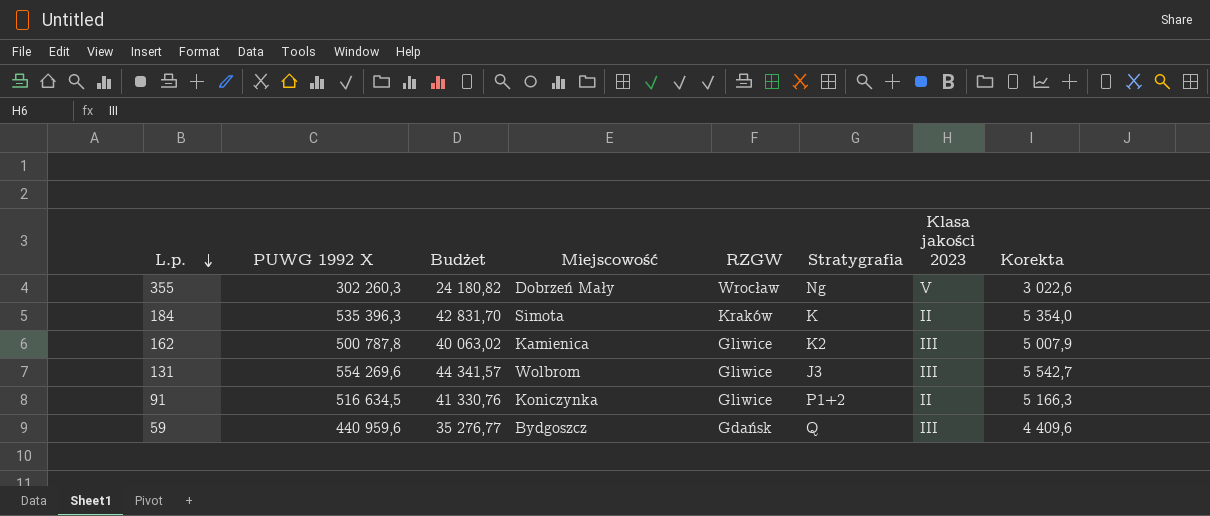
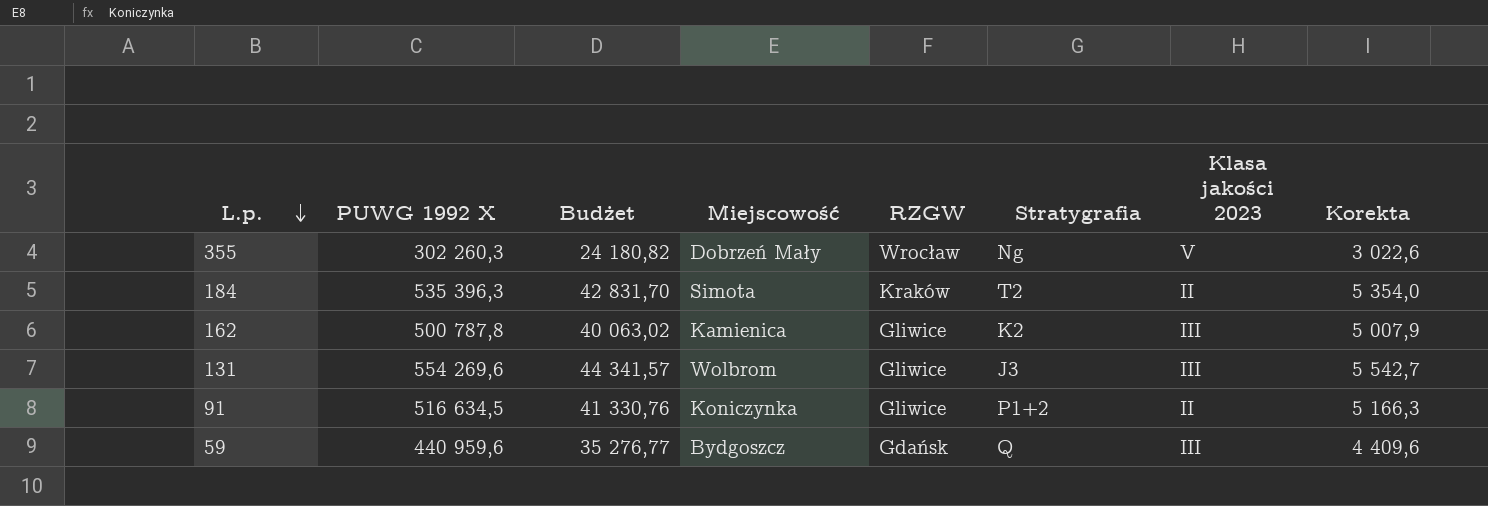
184 | Stratygrafia: K -> T2

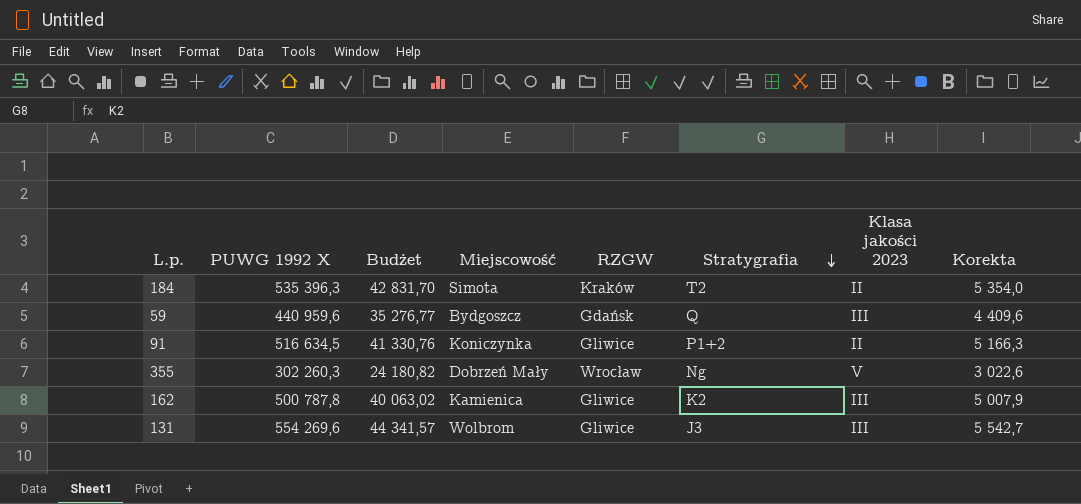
row order: L.p. descending -> Stratygrafia descending

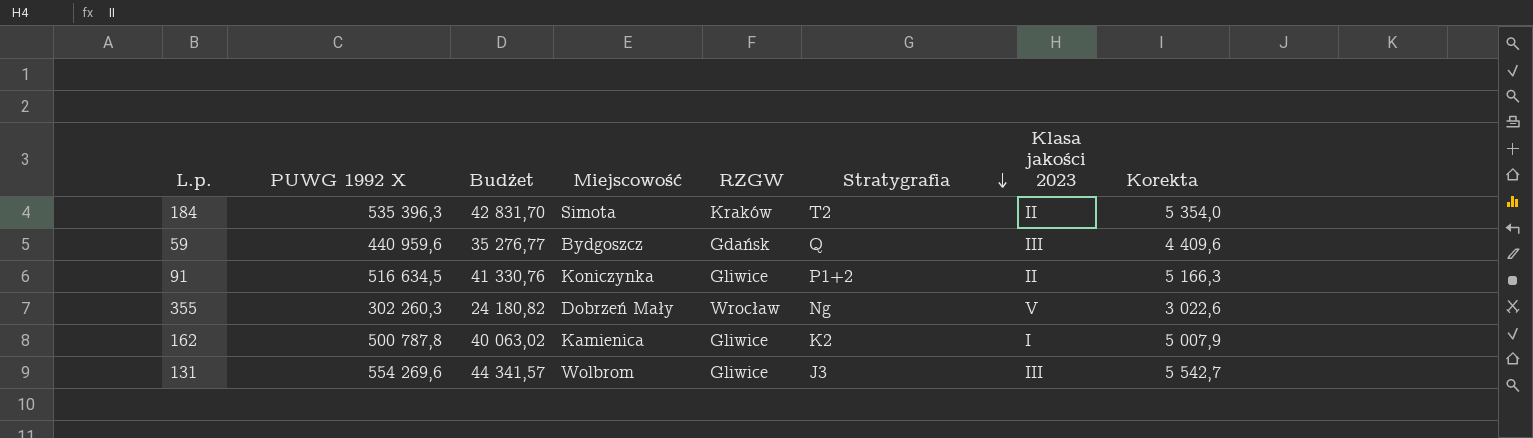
162 | Klasa jakości 2023: III -> I

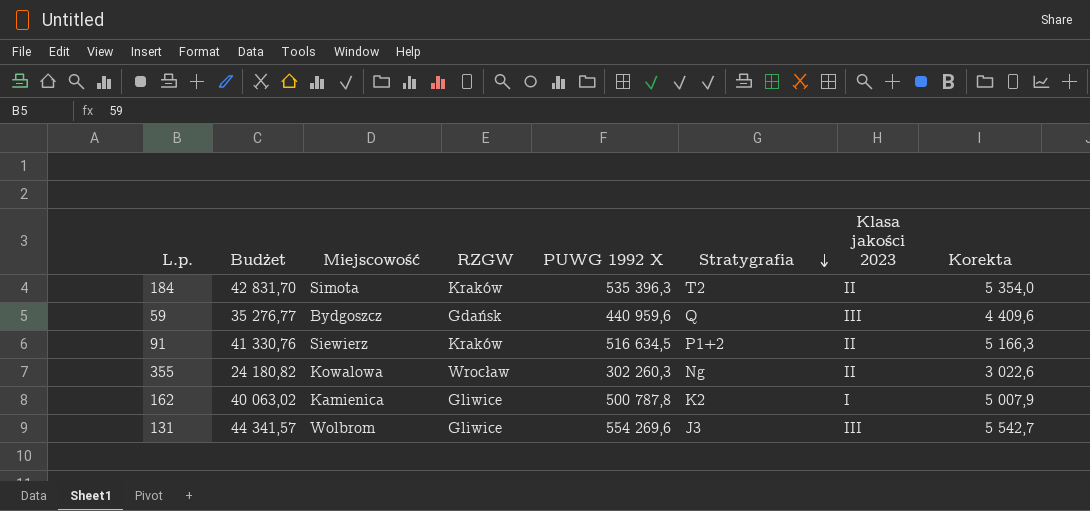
column PUWG 1992 X | position: 2 -> 5
91 | Miejscowość: Koniczynka -> Siewierz
91 | RZGW: Gliwice -> Kraków
355 | Miejscowość: Dobrzeń Mały -> Kowalowa
355 | Klasa jakości 2023: V -> II

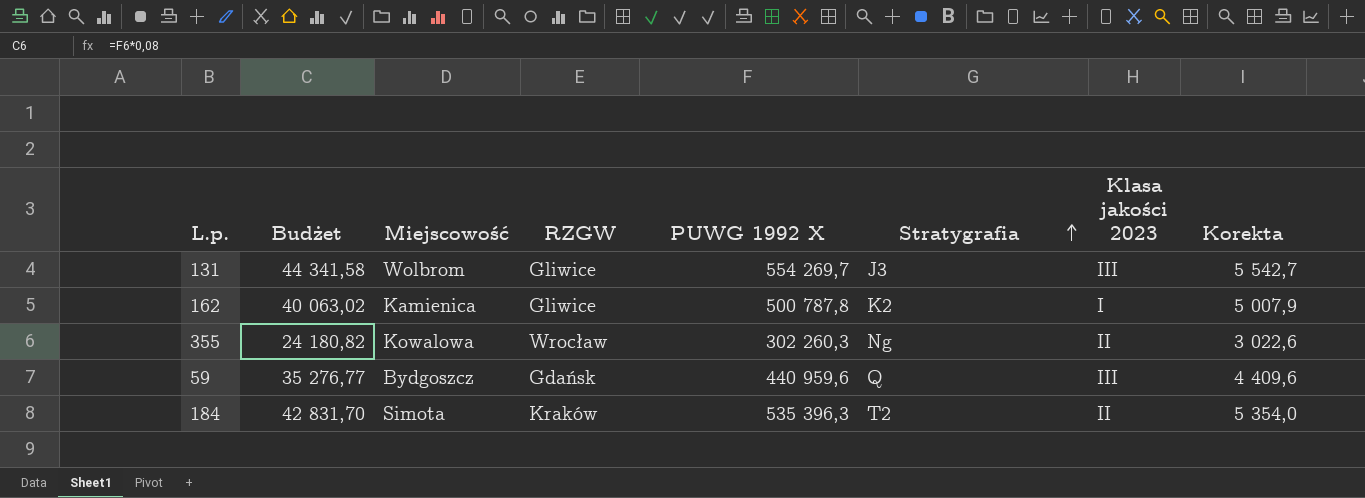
row order: Stratygrafia descending -> Stratygrafia ascending
row 91: 41 330,76 | Siewierz | Kraków | 516 634,5 | P1+2 | II | 5 166,3 -> none
131 | Budżet: 44 341,57 -> 44 341,58
131 | PUWG 1992 X: 554 269,6 -> 554 269,7

